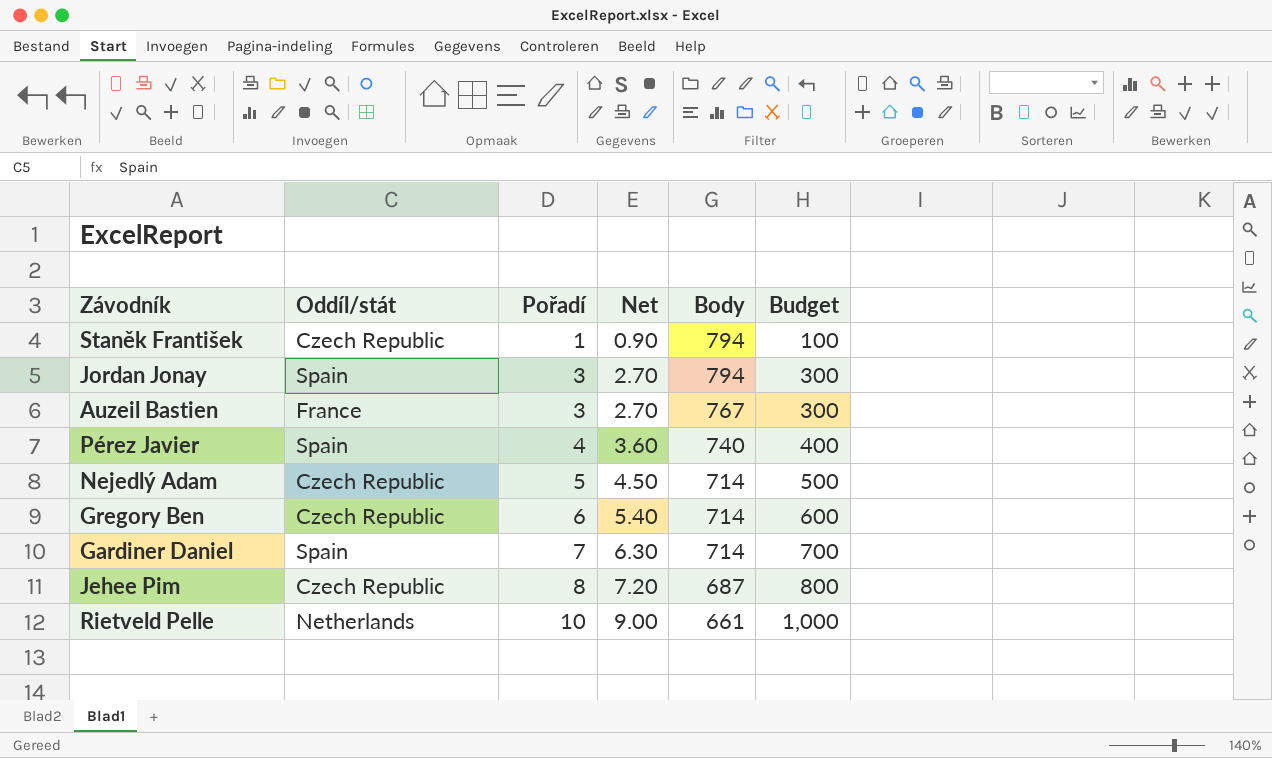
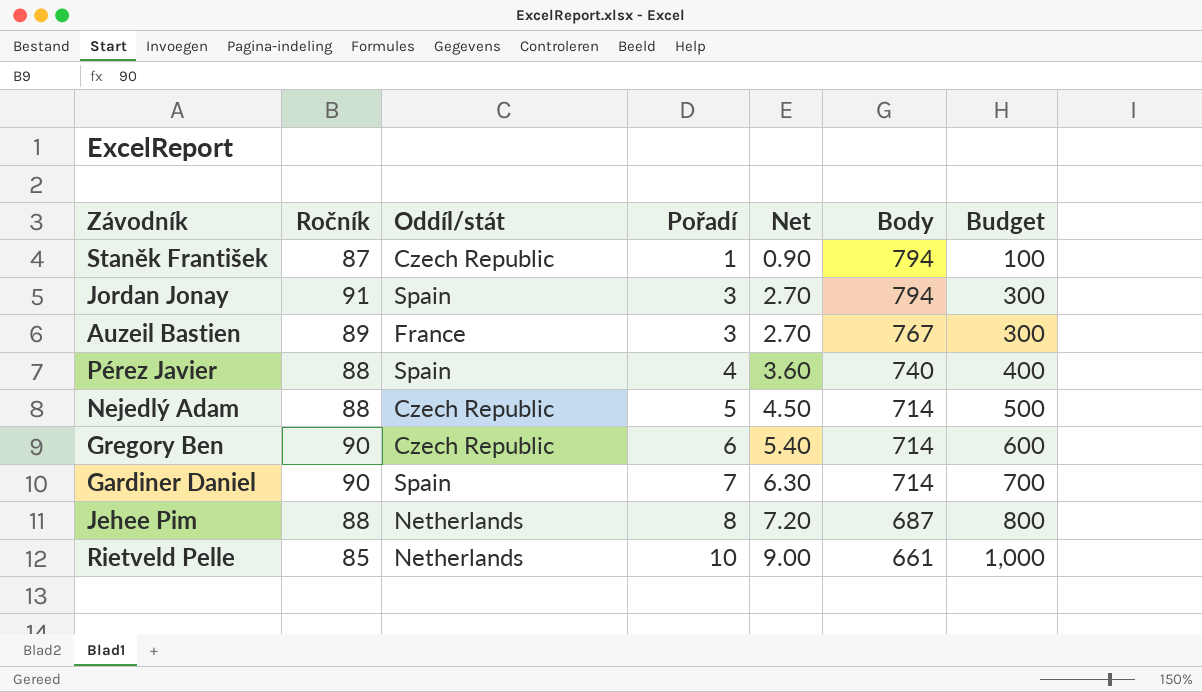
column Ročník | position: none -> 2
Jehee Pim | Oddíl/stát: Czech Republic -> Netherlands

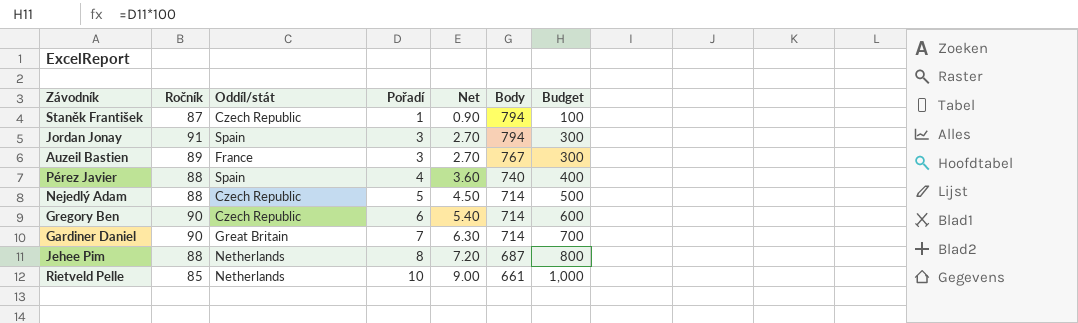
Gardiner Daniel | Oddíl/stát: Spain -> Great Britain

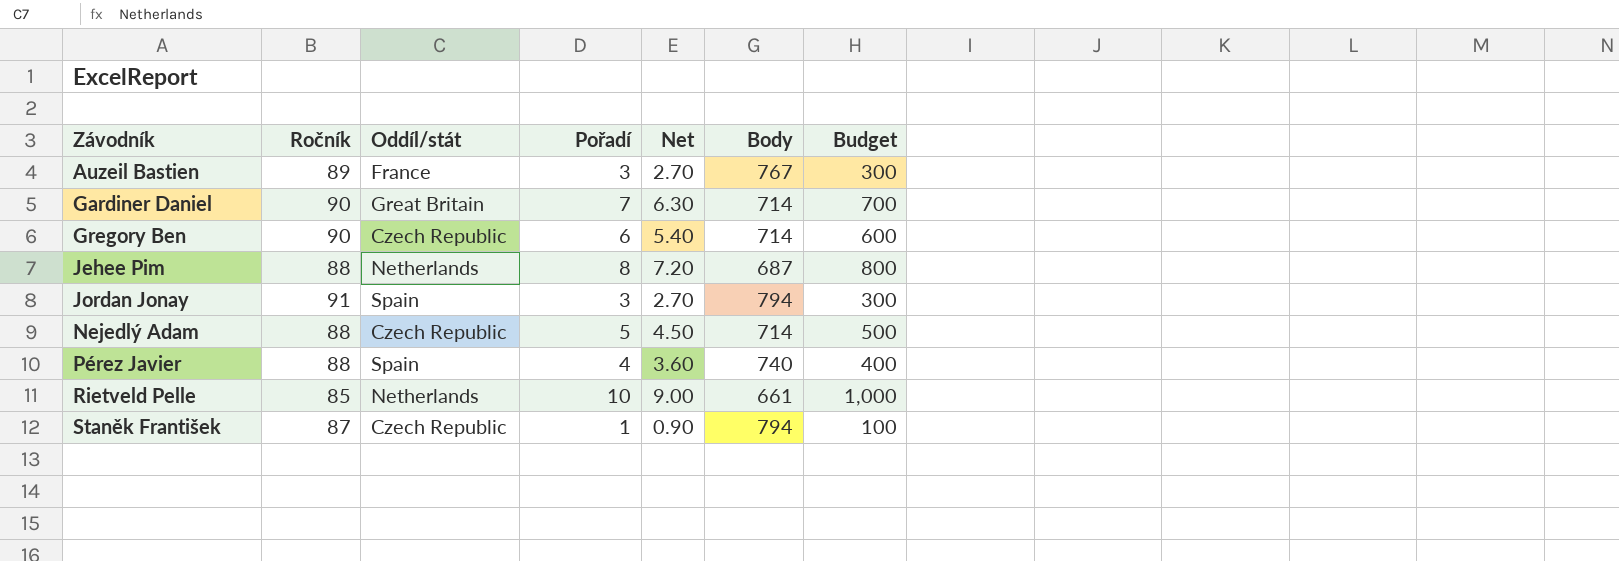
row order: Pořadí ascending -> Závodník ascending

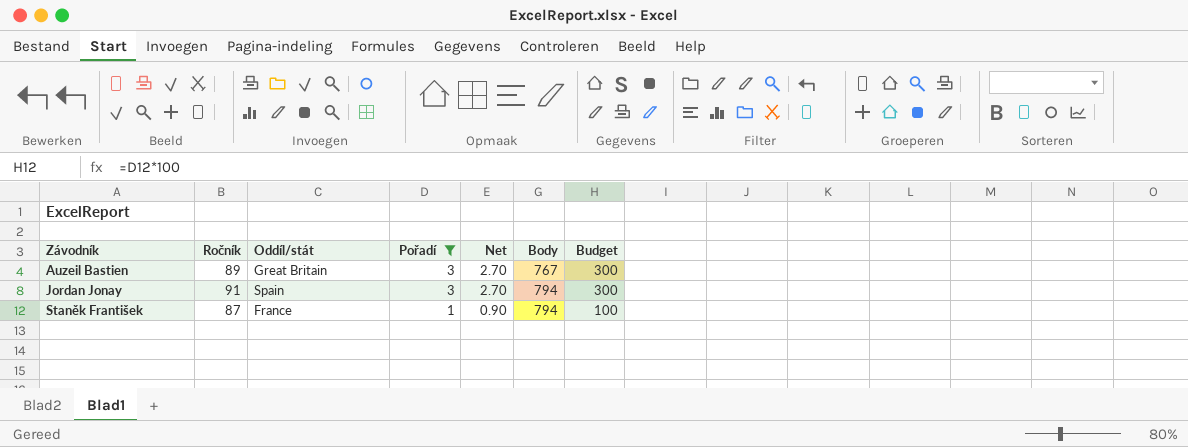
filter: none -> Pořadí <= 3
Auzeil Bastien | Oddíl/stát: France -> Great Britain
Staněk František | Oddíl/stát: Czech Republic -> France

